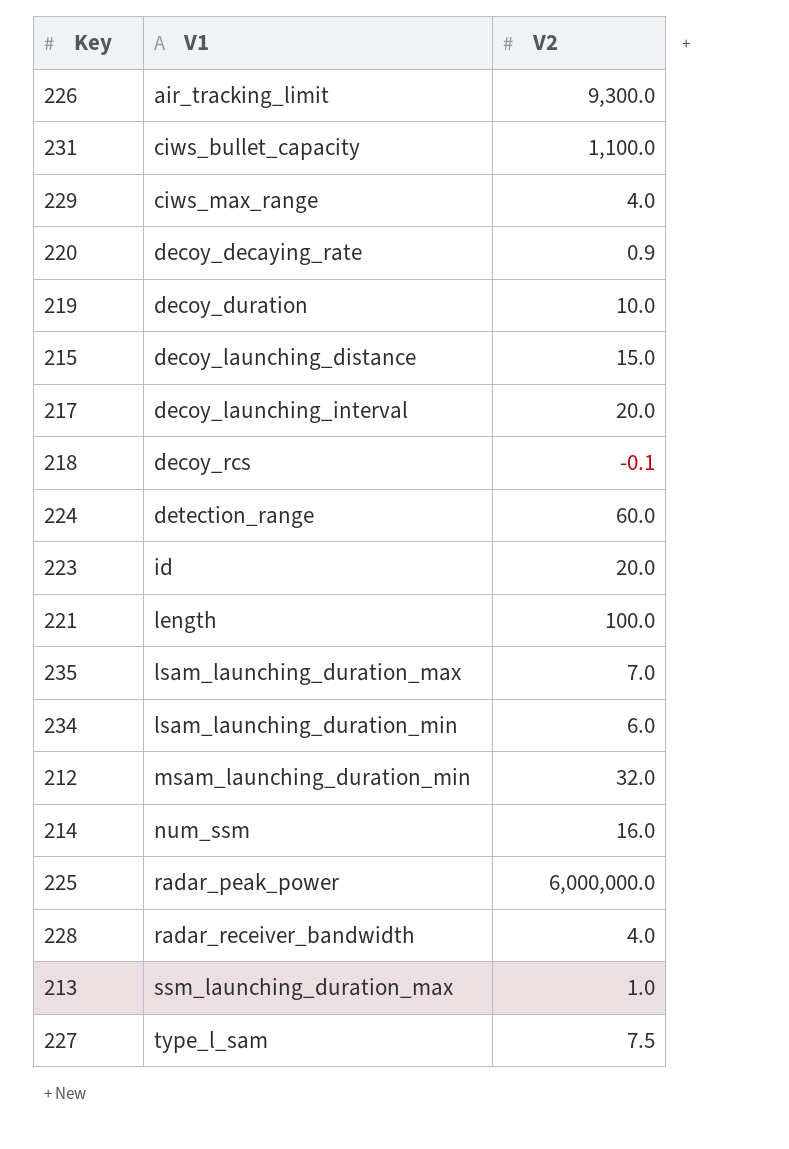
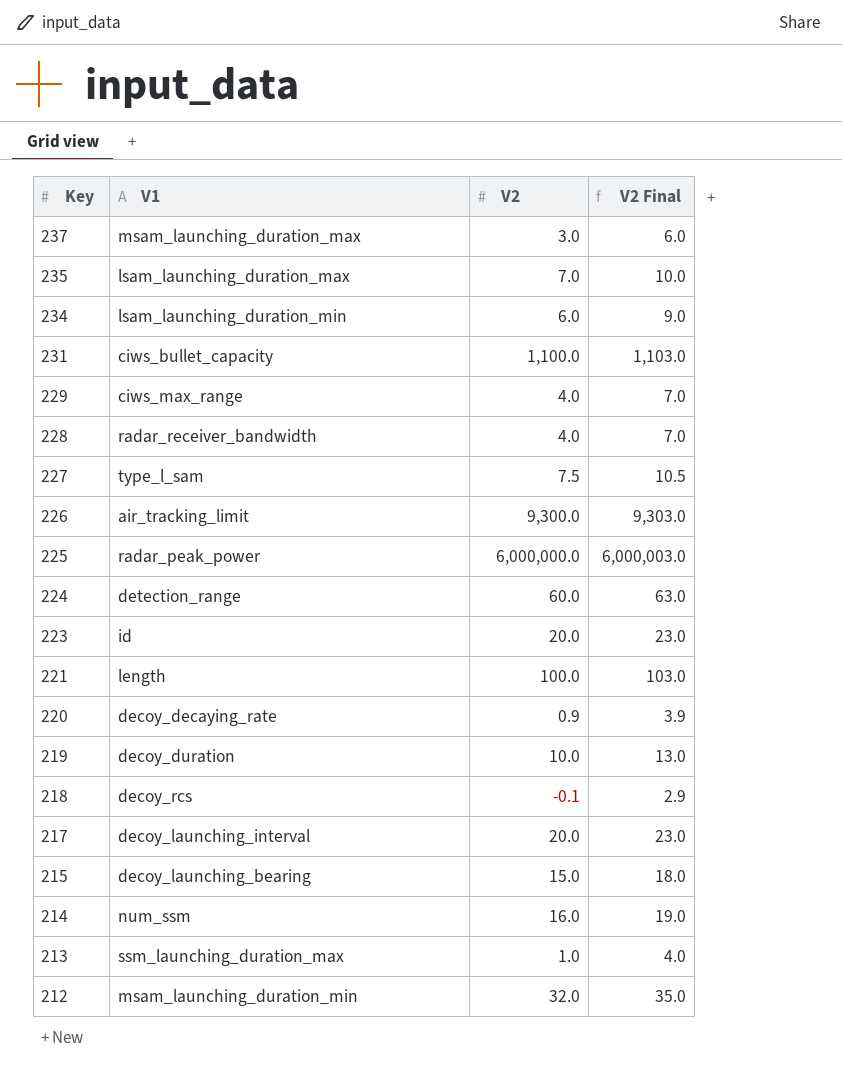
row order: V1 ascending -> Key descending
column V2 Final | formula: none -> [V2] + 3
row 237: none -> msam_launching_duration_max | 3.0 | 6.0
215 | V1: decoy_launching_distance -> decoy_launching_bearing

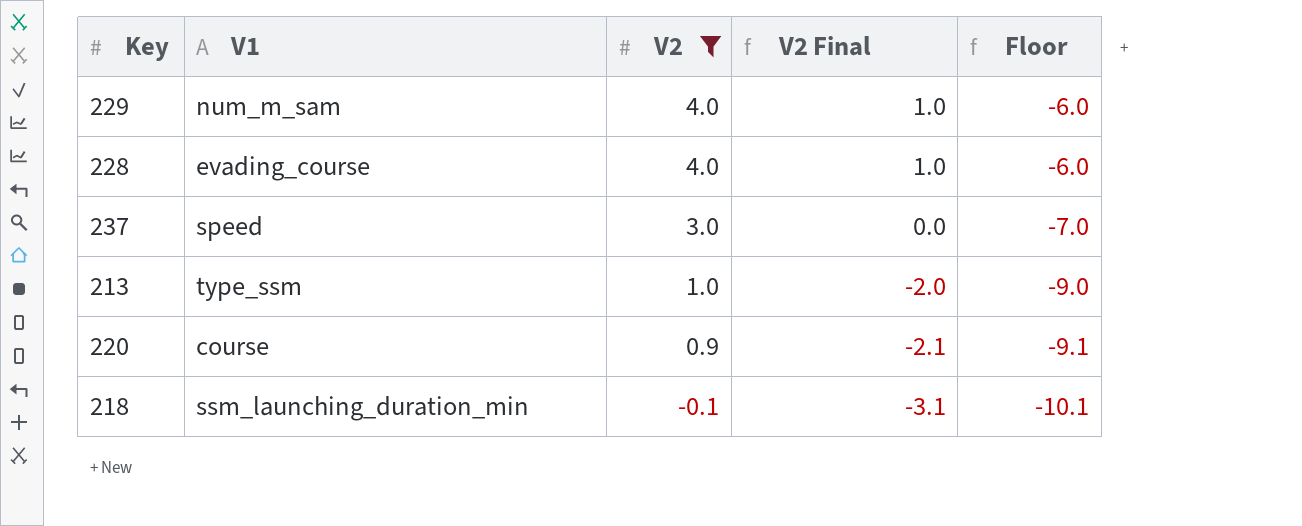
filter: none -> V2 <= 4.0
row order: Key descending -> V2 descending
column V2 Final | formula: [V2] + 3 -> [V2] - 3
column Floor | formula: none -> [V2] - 10
229 | V1: ciws_max_range -> num_m_sam
228 | V1: radar_receiver_bandwidth -> evading_course
237 | V1: msam_launching_duration_max -> speed
213 | V1: ssm_launching_duration_max -> type_ssm
220 | V1: decoy_decaying_rate -> course
218 | V1: decoy_rcs -> ssm_launching_duration_min

